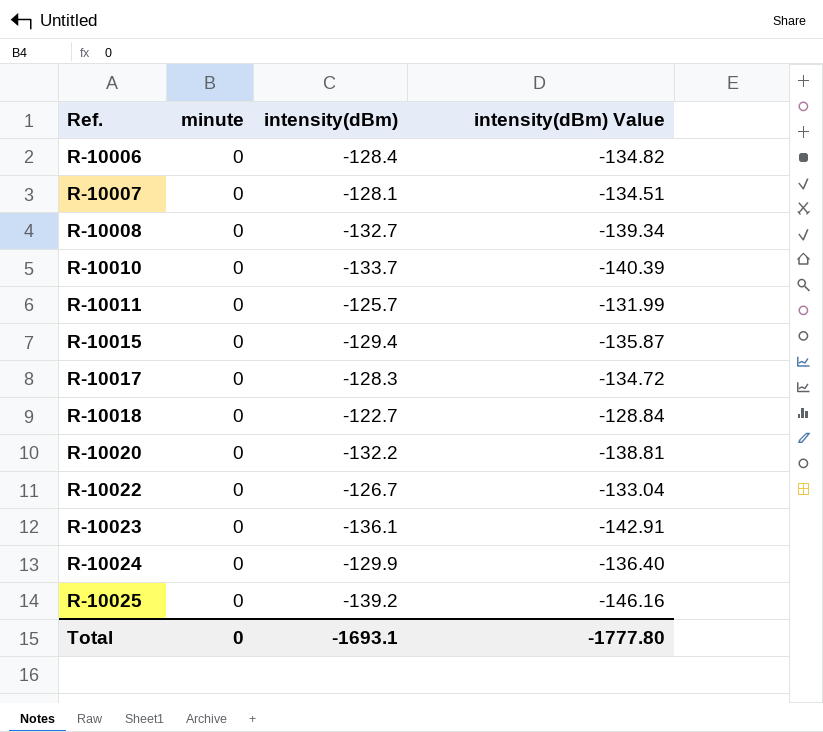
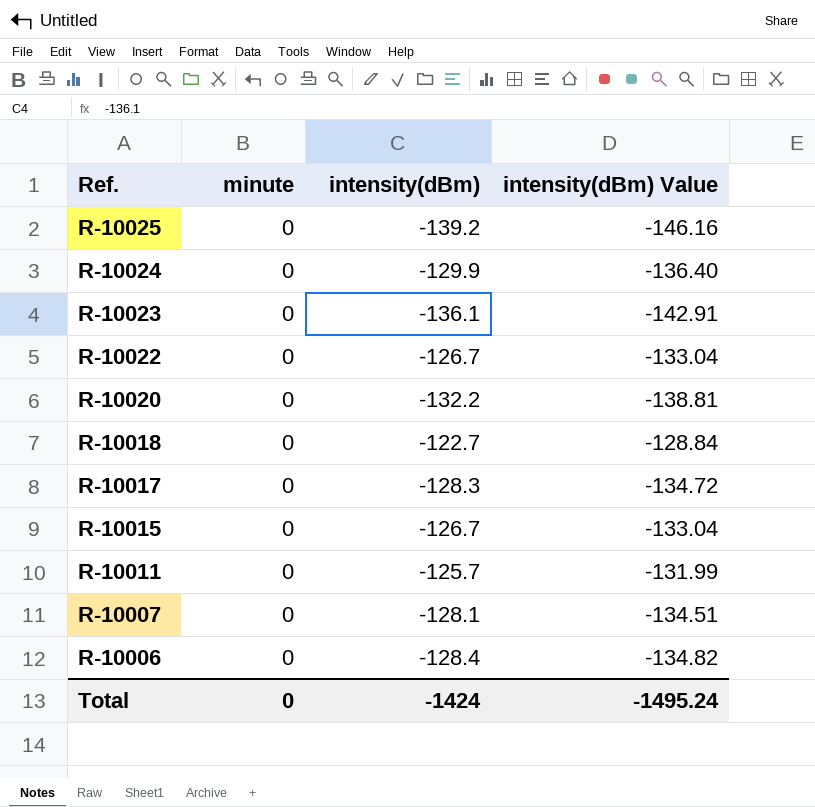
row order: Ref. ascending -> Ref. descending
row R-10008: 0 | -132.7 | -139.34 -> none
row R-10010: 0 | -133.7 | -140.39 -> none
R-10015 | intensity(dBm): -129.4 -> -126.7
R-10015 | intensity(dBm) Value: -135.87 -> -133.04
Total | intensity(dBm): -1693.1 -> -1424
Total | intensity(dBm) Value: -1777.80 -> -1495.24

